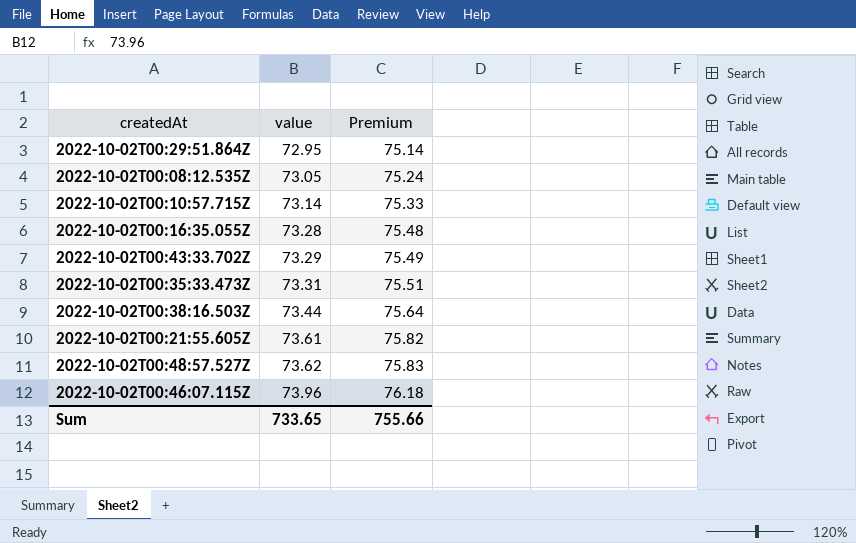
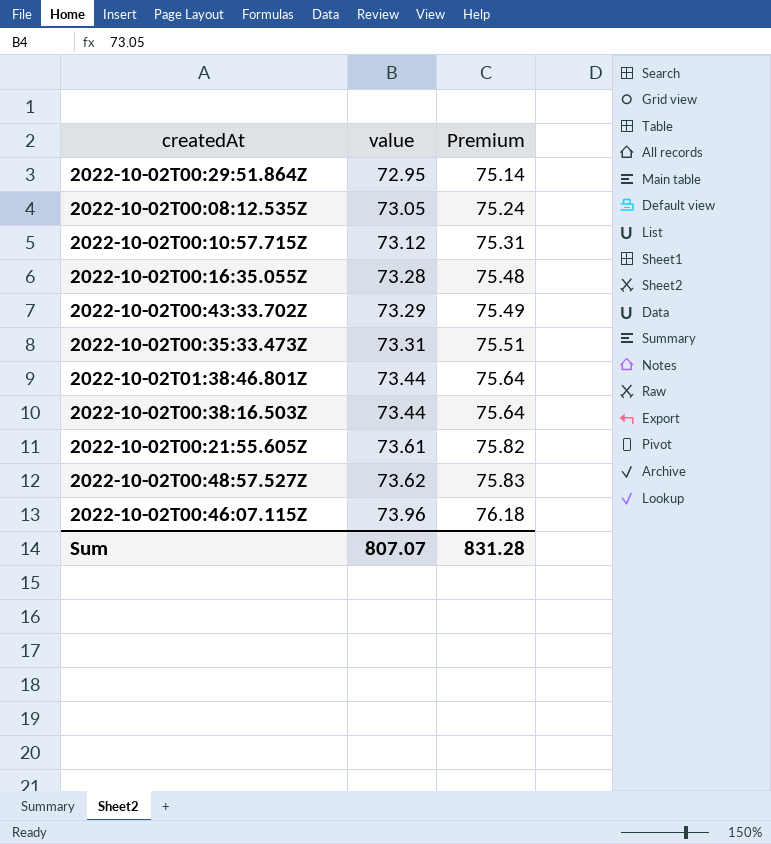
2022-10-02T00:10:57.715Z | value: 73.14 -> 73.12
2022-10-02T00:10:57.715Z | Premium: 75.33 -> 75.31
row 2022-10-02T01:38:46.801Z: none -> 73.44 | 75.64
Sum | value: 733.65 -> 807.07
Sum | Premium: 755.66 -> 831.28

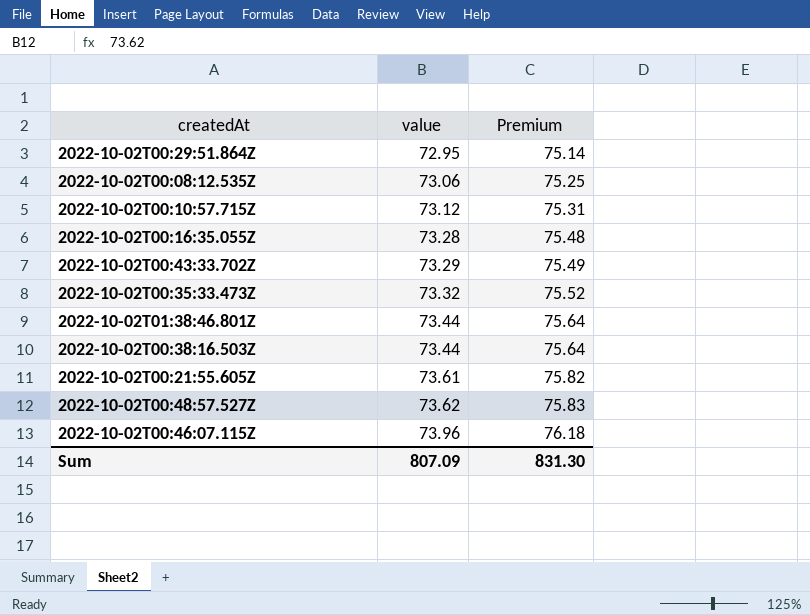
2022-10-02T00:08:12.535Z | value: 73.05 -> 73.06
2022-10-02T00:08:12.535Z | Premium: 75.24 -> 75.25
2022-10-02T00:35:33.473Z | value: 73.31 -> 73.32
2022-10-02T00:35:33.473Z | Premium: 75.51 -> 75.52
Sum | value: 807.07 -> 807.09
Sum | Premium: 831.28 -> 831.30

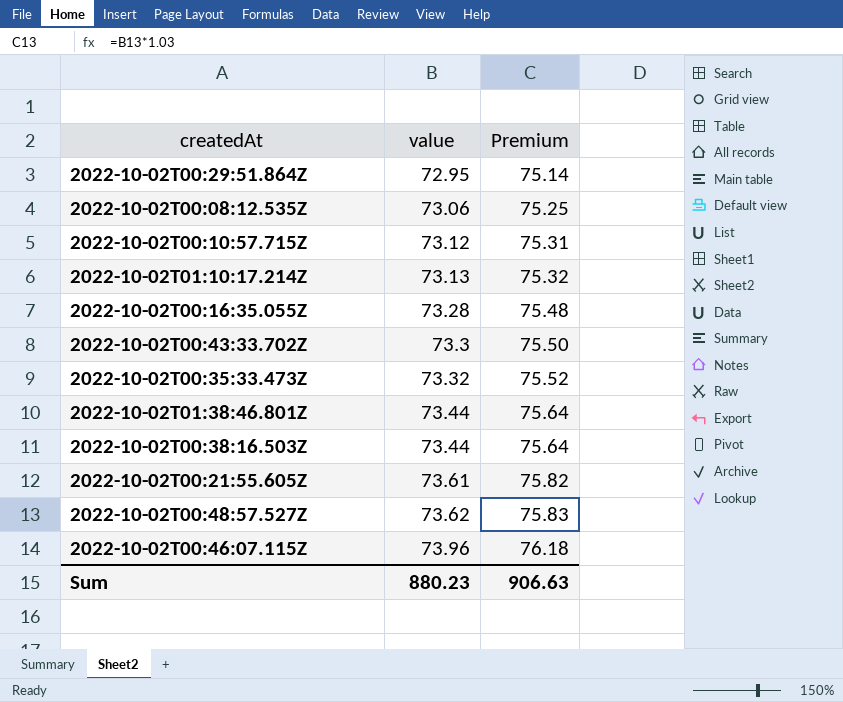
row 2022-10-02T01:10:17.214Z: none -> 73.13 | 75.32
2022-10-02T00:43:33.702Z | value: 73.29 -> 73.3
2022-10-02T00:43:33.702Z | Premium: 75.49 -> 75.50
Sum | value: 807.09 -> 880.23
Sum | Premium: 831.30 -> 906.63

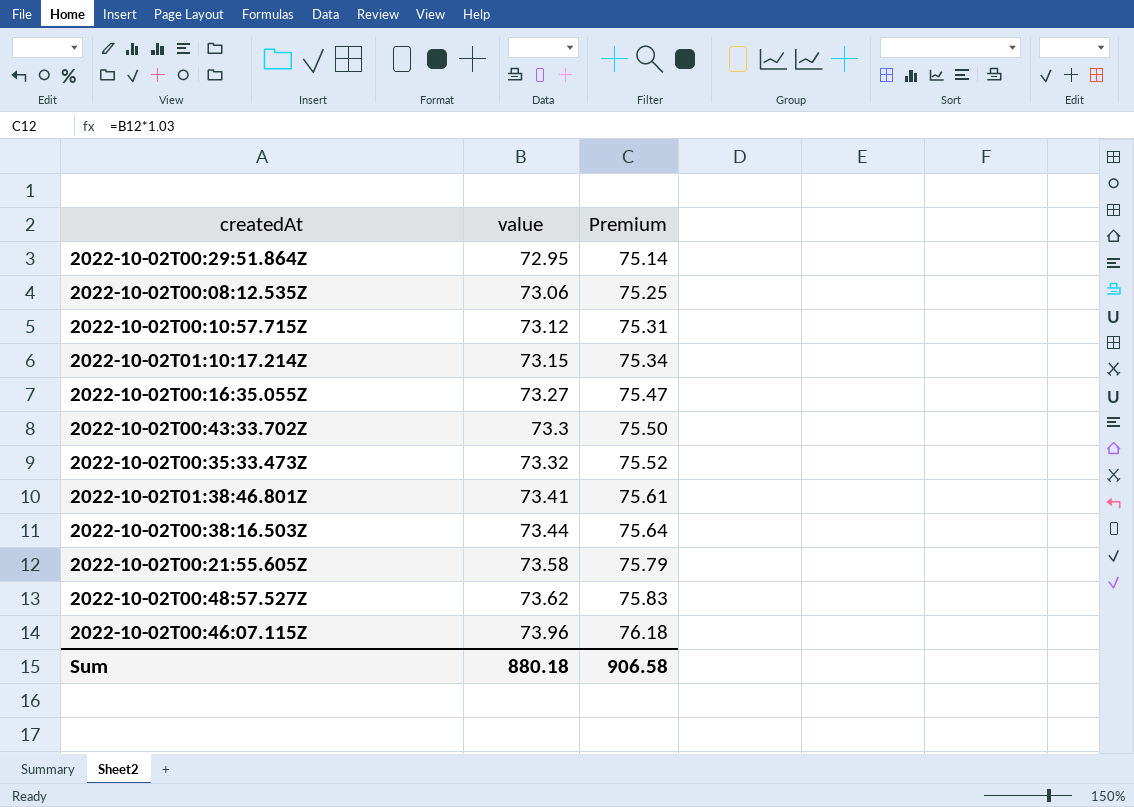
2022-10-02T01:10:17.214Z | value: 73.13 -> 73.15
2022-10-02T01:10:17.214Z | Premium: 75.32 -> 75.34
2022-10-02T00:16:35.055Z | value: 73.28 -> 73.27
2022-10-02T00:16:35.055Z | Premium: 75.48 -> 75.47
2022-10-02T01:38:46.801Z | value: 73.44 -> 73.41
2022-10-02T01:38:46.801Z | Premium: 75.64 -> 75.61
2022-10-02T00:21:55.605Z | value: 73.61 -> 73.58
2022-10-02T00:21:55.605Z | Premium: 75.82 -> 75.79
Sum | value: 880.23 -> 880.18
Sum | Premium: 906.63 -> 906.58

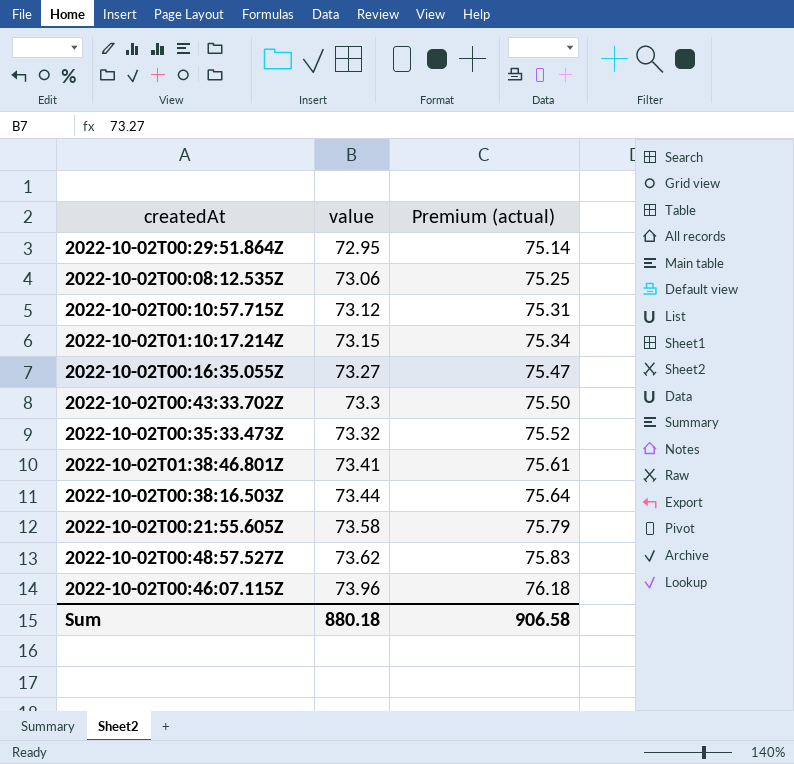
column name: Premium -> Premium (actual)

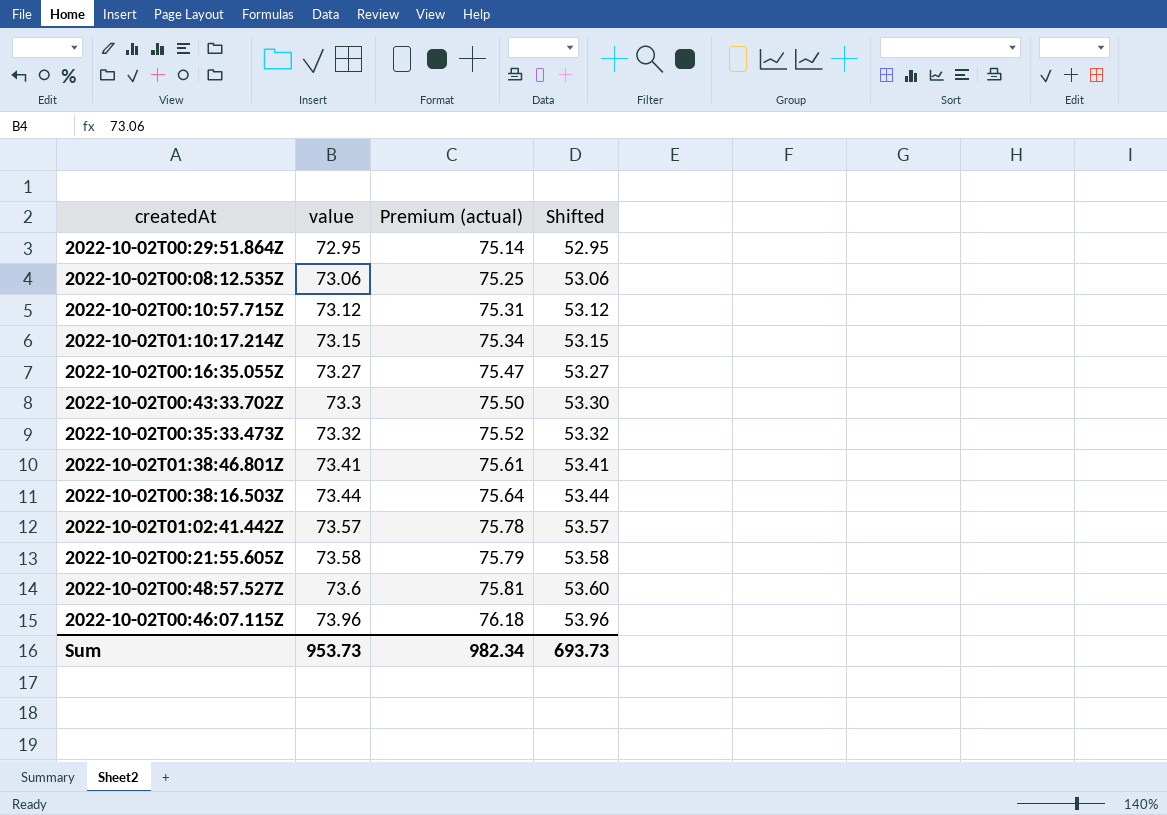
column Shifted | formula: none -> [value] - 20
row 2022-10-02T01:02:41.442Z: none -> 73.57 | 75.78 | 53.57
2022-10-02T00:48:57.527Z | value: 73.62 -> 73.6
2022-10-02T00:48:57.527Z | Premium (actual): 75.83 -> 75.81
Sum | value: 880.18 -> 953.73
Sum | Premium (actual): 906.58 -> 982.34

